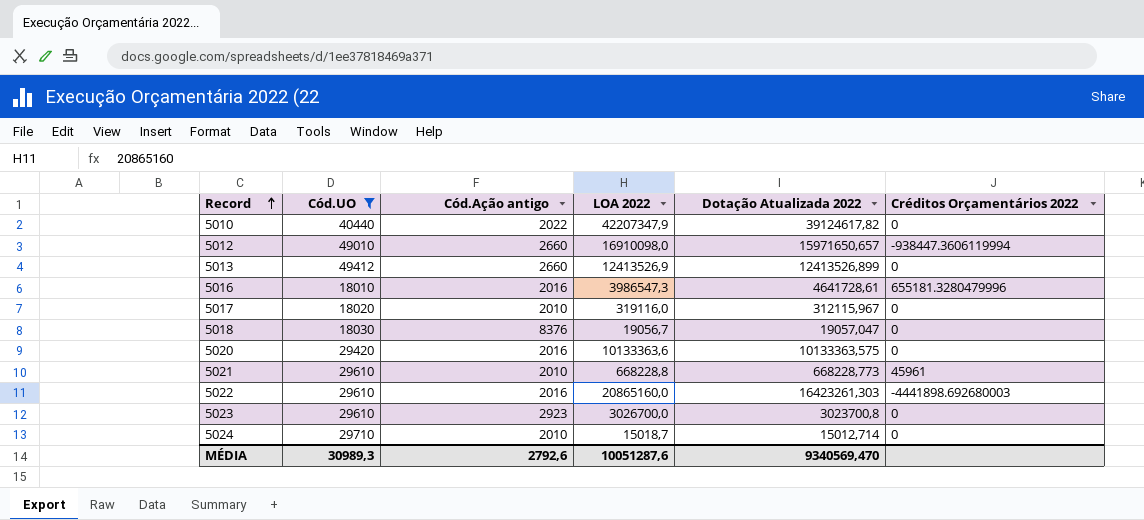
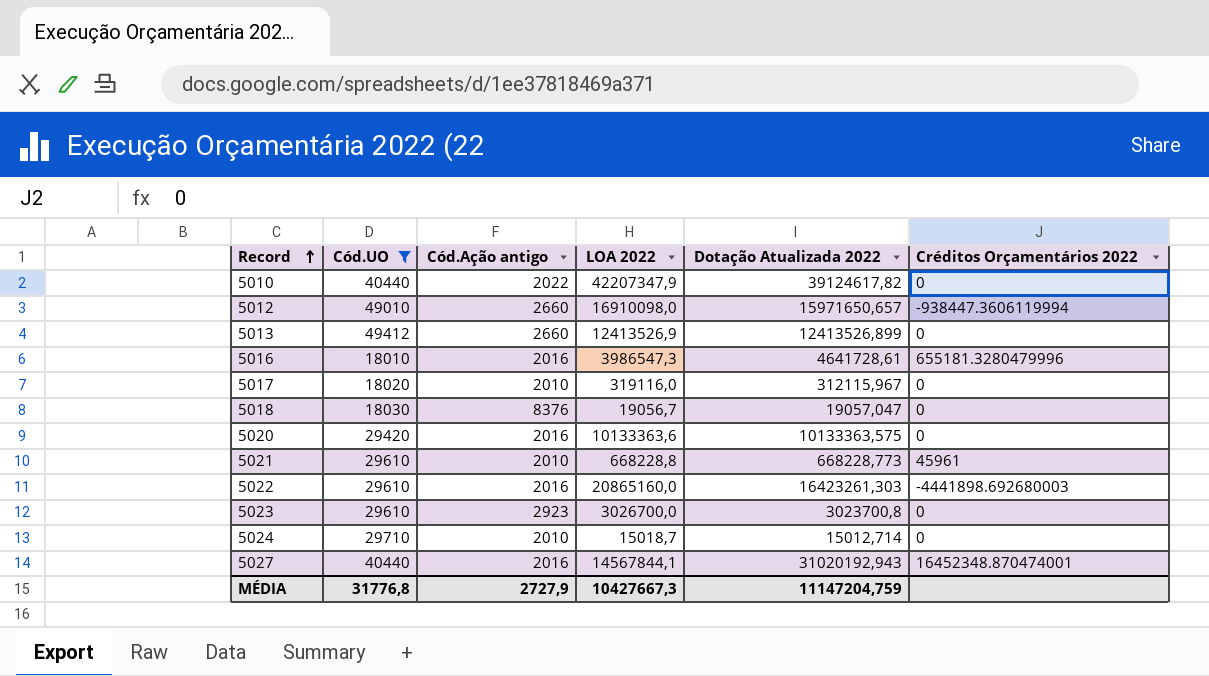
row 5027: none -> 40440 | 2016 | 14567844,1 | 31020192,943 | 16452348.870474001
MÉDIA | Cód.UO: 30989,3 -> 31776,8
MÉDIA | Cód.Ação antigo: 2792,6 -> 2727,9
MÉDIA | LOA 2022: 10051287,6 -> 10427667,3
MÉDIA | Dotação Atualizada 2022: 9340569,470 -> 11147204,759

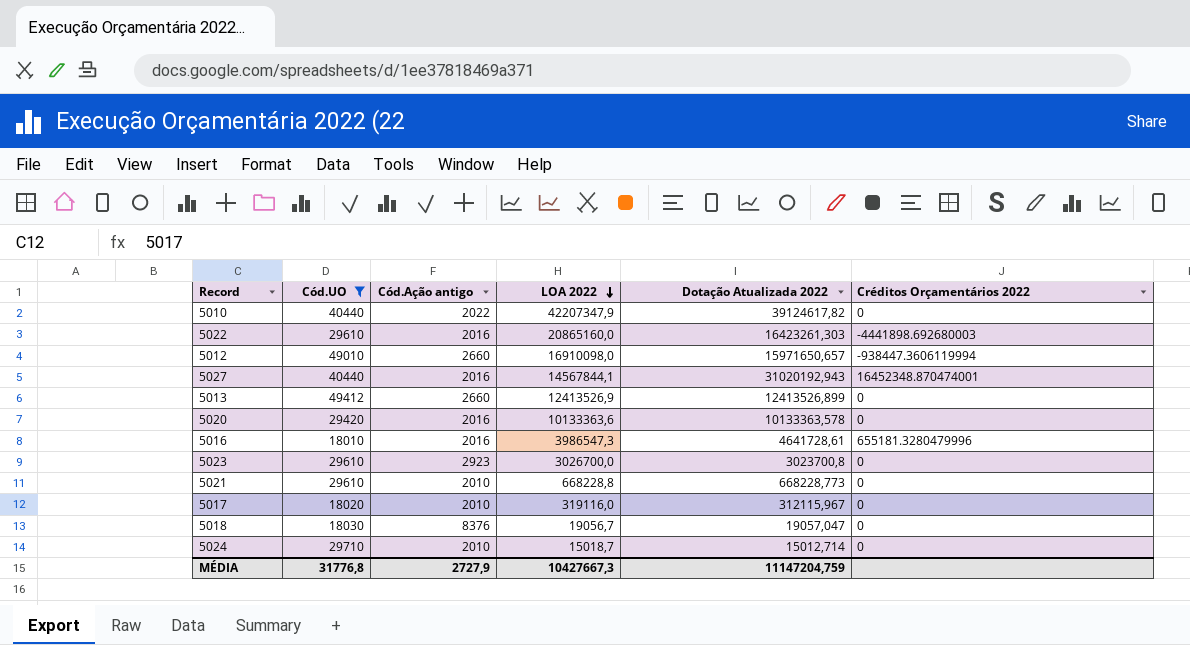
row order: Record ascending -> LOA 2022 descending
5020 | Dotação Atualizada 2022: 10133363,575 -> 10133363,578
5021 | Créditos Orçamentários 2022: 45961 -> 0

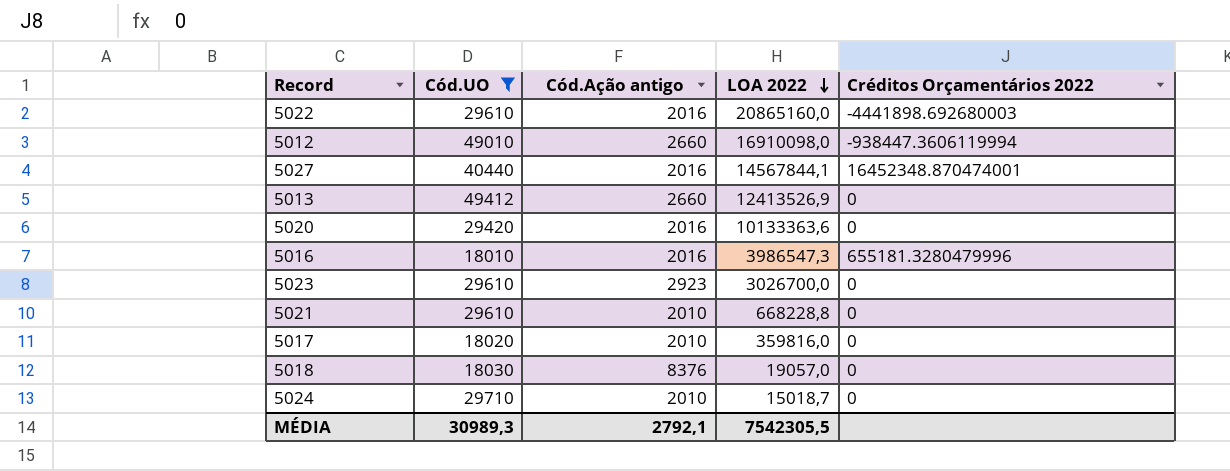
column Dotação Atualizada 2022 | position: 5 -> none
row 5010: 40440 | 2022 | 42207347,9 | 39124617,82 | 0 -> none
5017 | LOA 2022: 319116,0 -> 359816,0
5018 | LOA 2022: 19056,7 -> 19057,0
MÉDIA | Cód.UO: 31776,8 -> 30989,3
MÉDIA | Cód.Ação antigo: 2727,9 -> 2792,1
MÉDIA | LOA 2022: 10427667,3 -> 7542305,5

